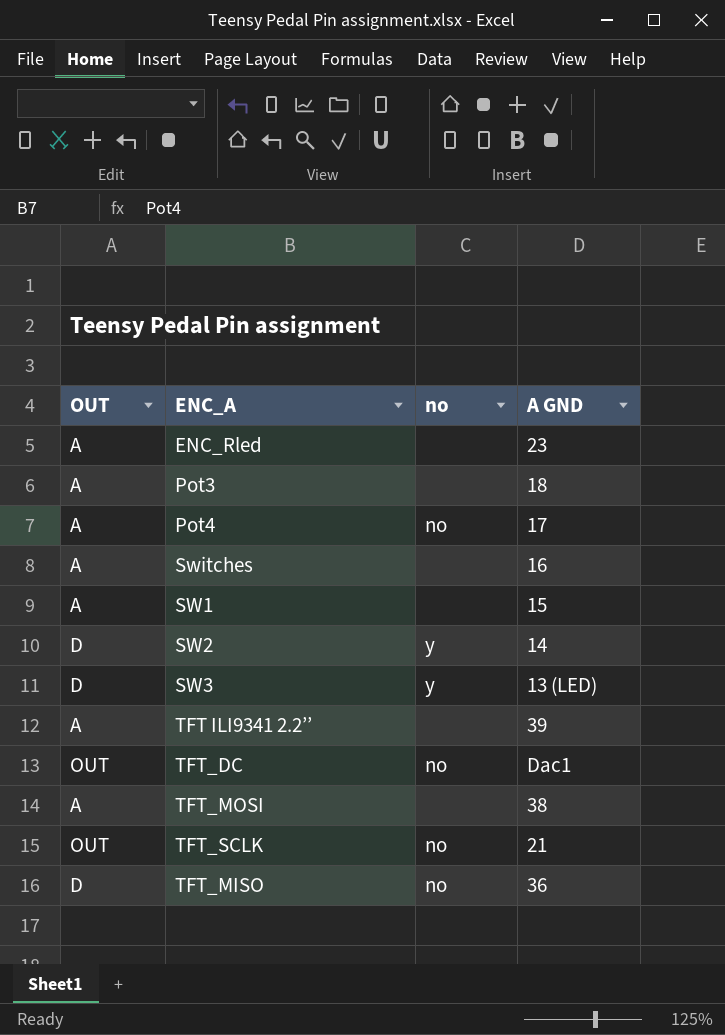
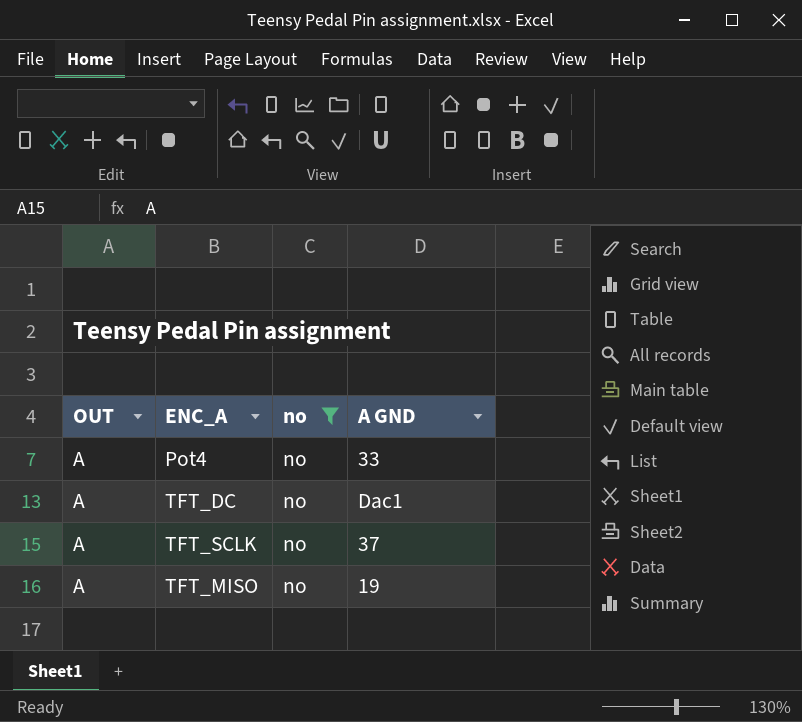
filter: none -> no = no
Pot4 | A GND: 17 -> 33
TFT_DC | OUT: OUT -> A
TFT_SCLK | OUT: OUT -> A
TFT_SCLK | A GND: 21 -> 37
TFT_MISO | OUT: D -> A
TFT_MISO | A GND: 36 -> 19

